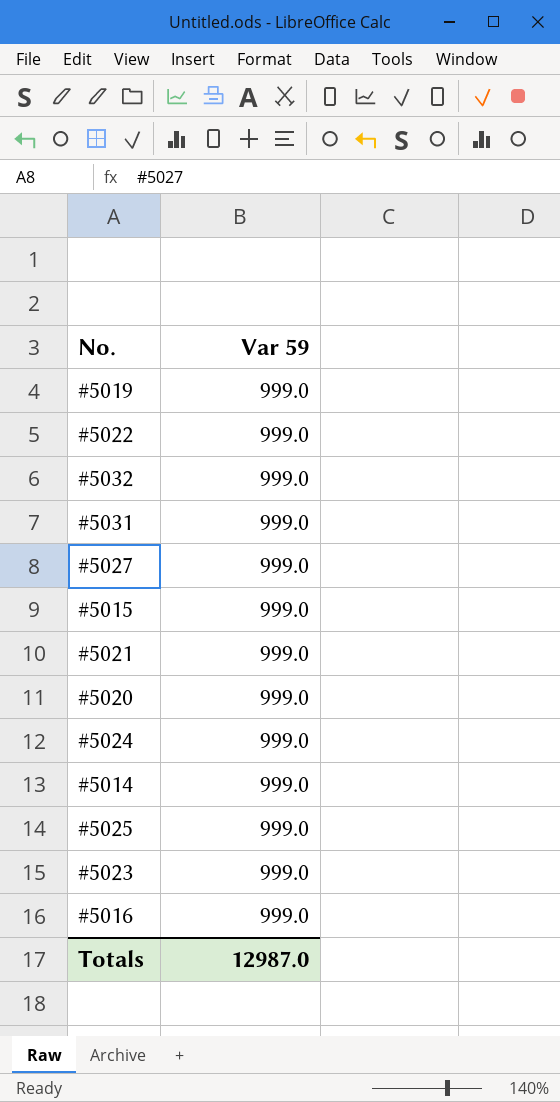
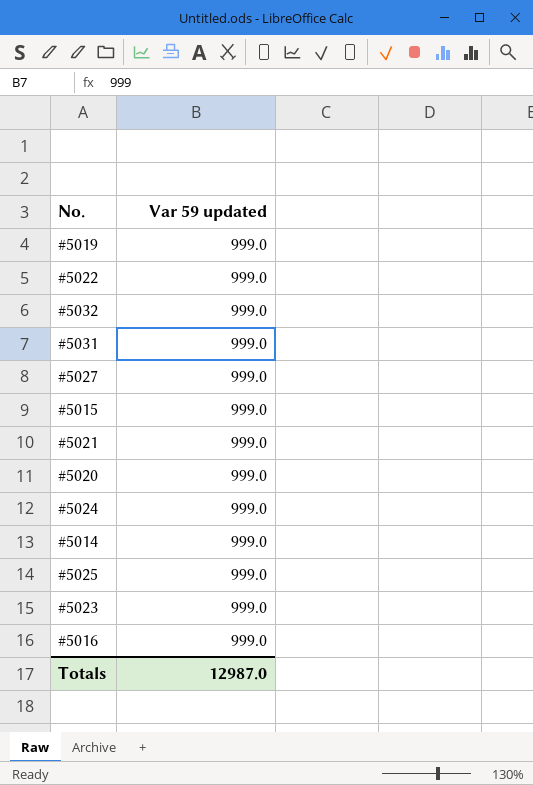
column name: Var 59 -> Var 59 updated

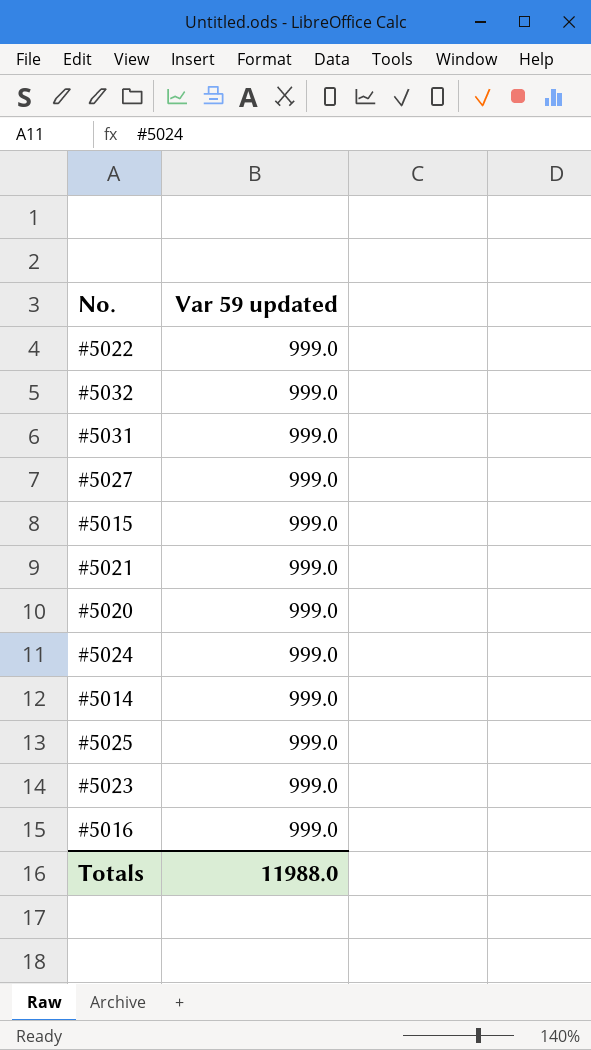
row #5019: 999.0 -> none
Totals | Var 59 updated: 12987.0 -> 11988.0

